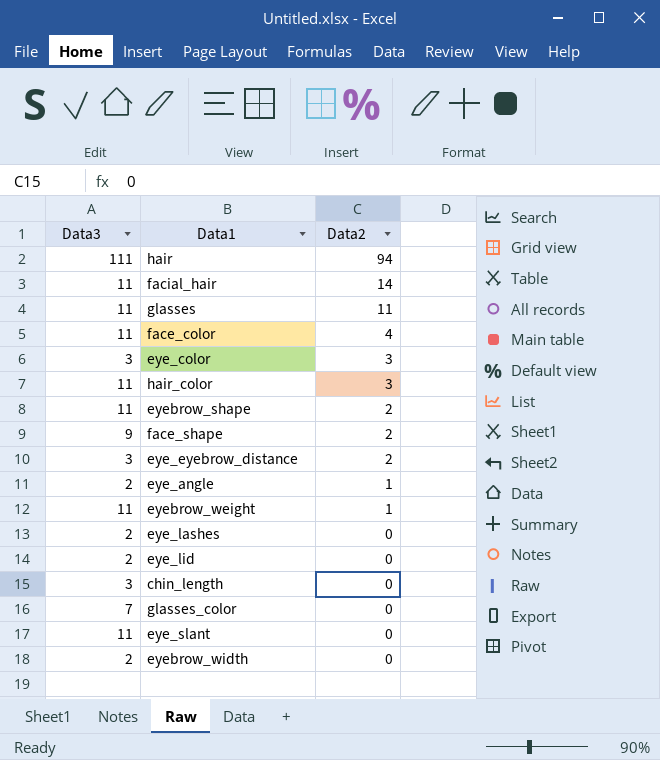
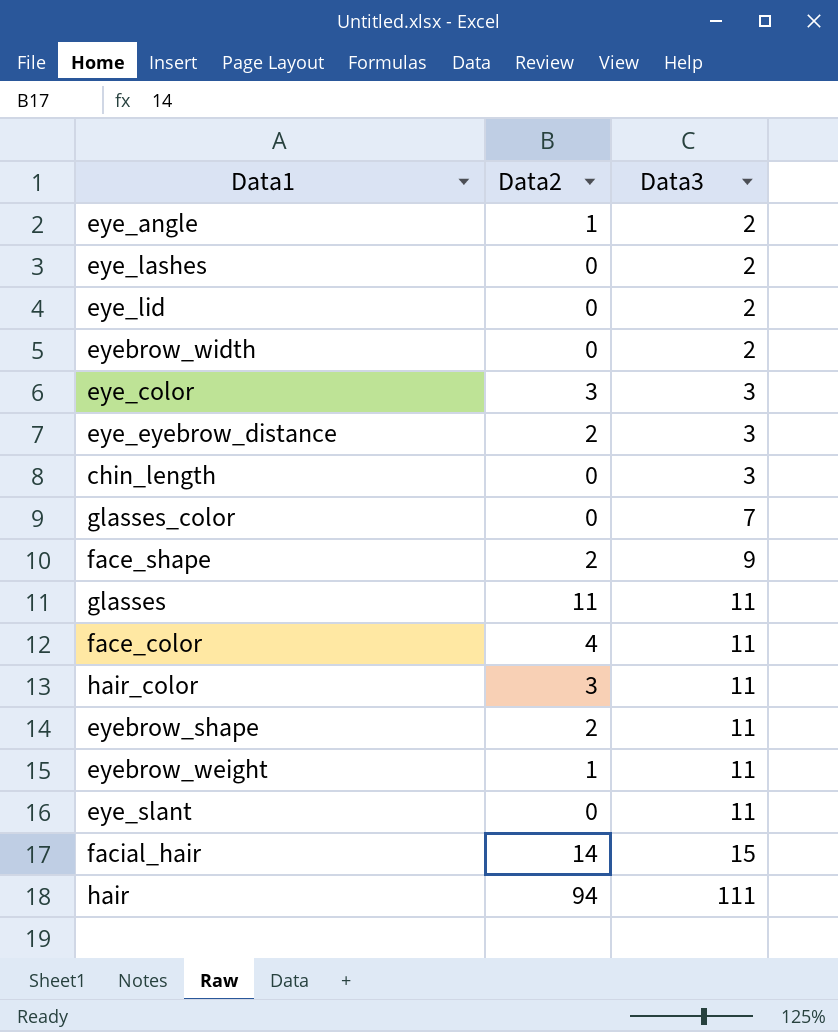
row order: Data2 descending -> Data3 ascending
column Data3 | position: 1 -> 3
facial_hair | Data3: 11 -> 15

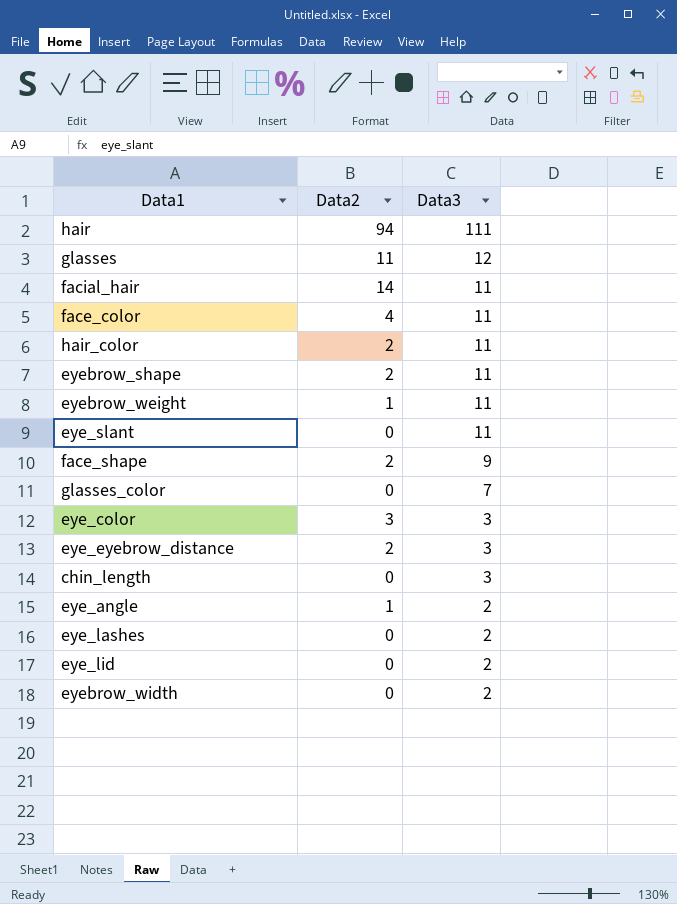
row order: Data3 ascending -> Data3 descending
glasses | Data3: 11 -> 12
facial_hair | Data3: 15 -> 11
hair_color | Data2: 3 -> 2

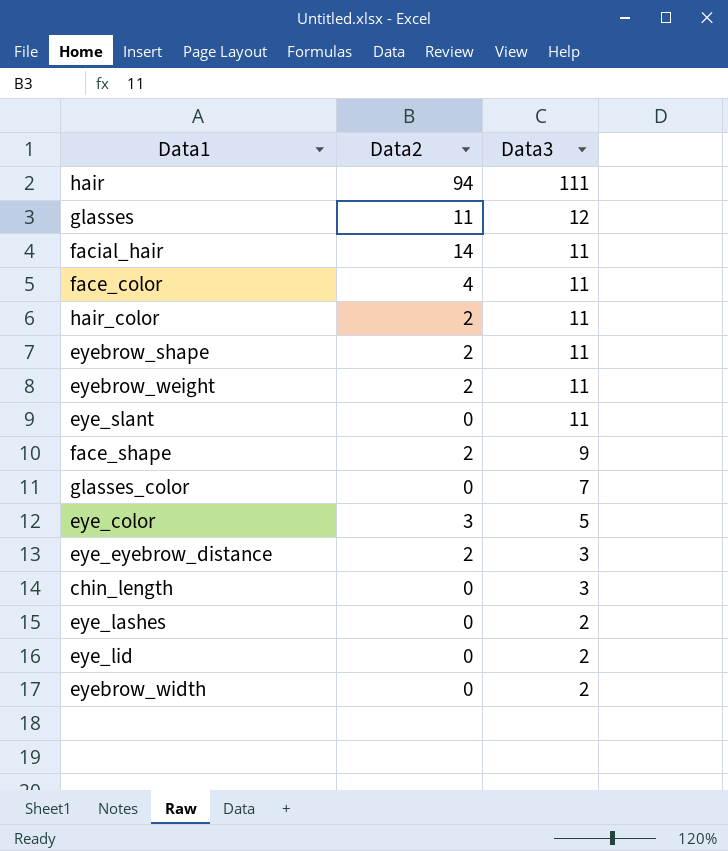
row eye_angle: 1 | 2 -> none
eyebrow_weight | Data2: 1 -> 2
eye_color | Data3: 3 -> 5

